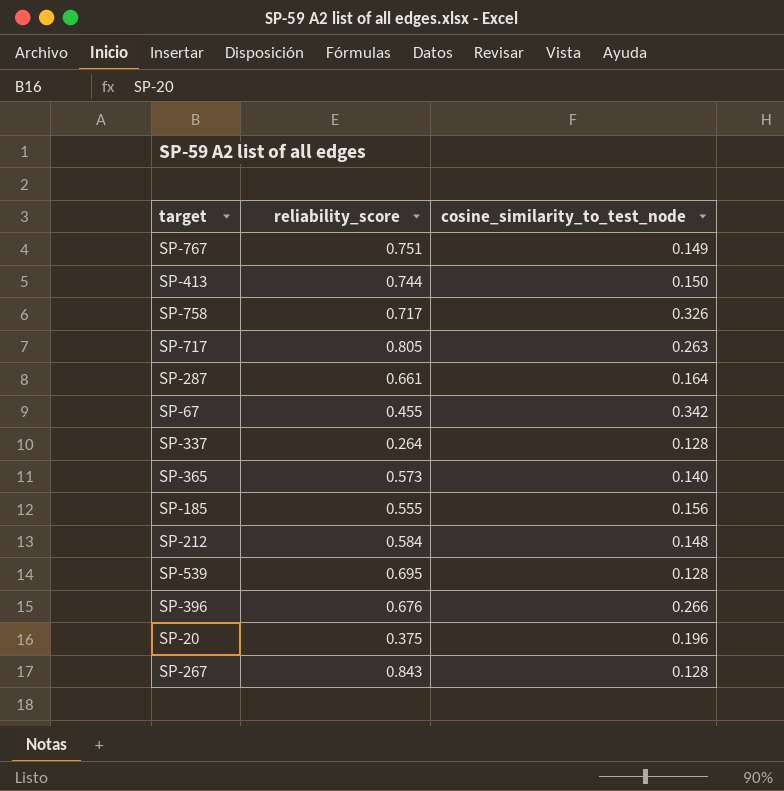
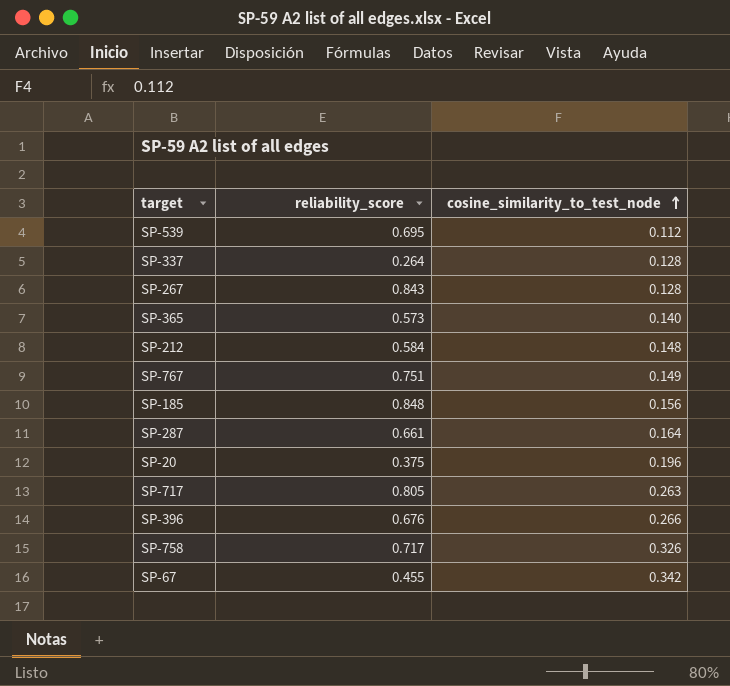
row order: none -> cosine_similarity_to_test_node ascending
row SP-413: 0.744 | 0.150 -> none
SP-539 | cosine_similarity_to_test_node: 0.128 -> 0.112
SP-185 | reliability_score: 0.555 -> 0.848

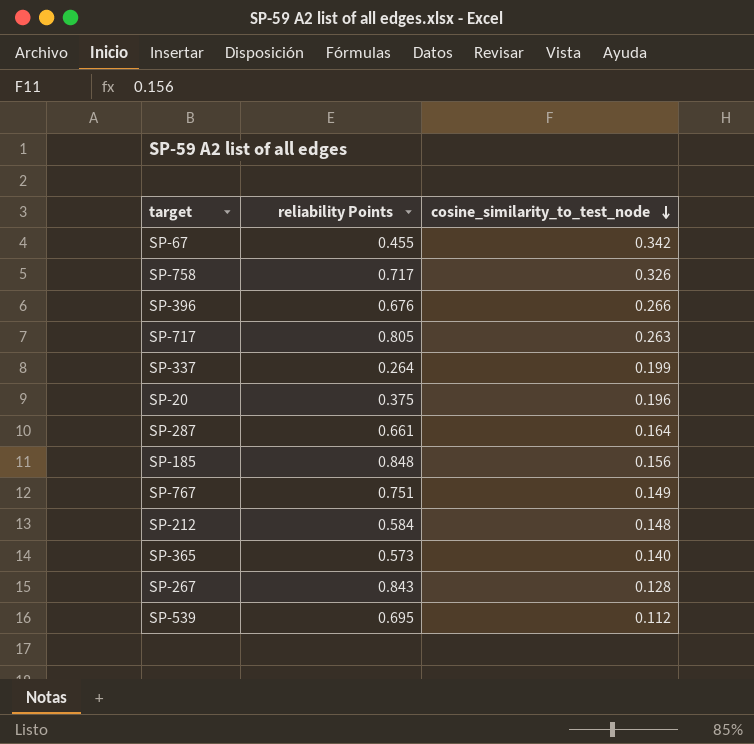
row order: cosine_similarity_to_test_node ascending -> cosine_similarity_to_test_node descending
column name: reliability_score -> reliability Points
SP-337 | cosine_similarity_to_test_node: 0.128 -> 0.199

